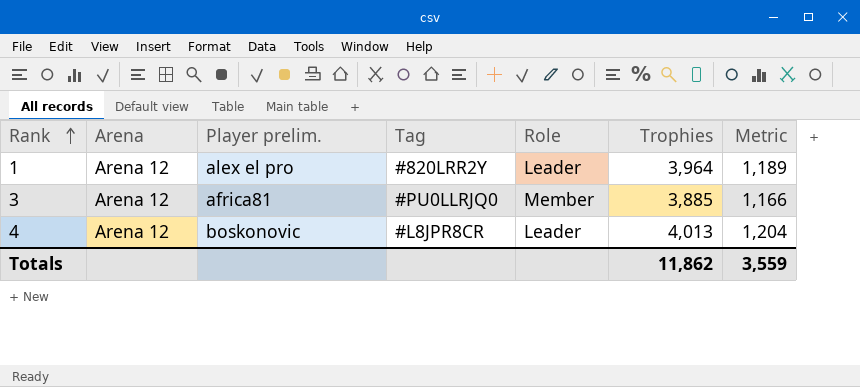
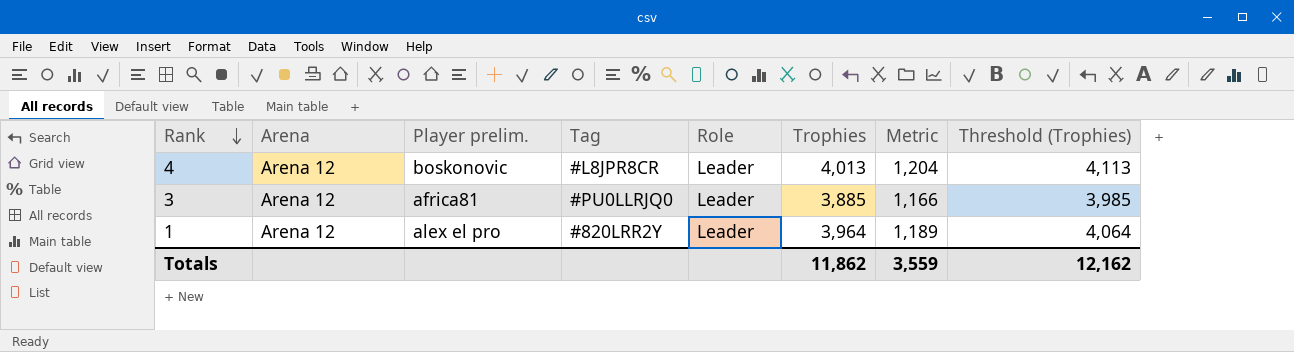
row order: Rank ascending -> Rank descending
column Threshold (Trophies) | formula: none -> [Trophies] + 100
3 | Role: Member -> Leader

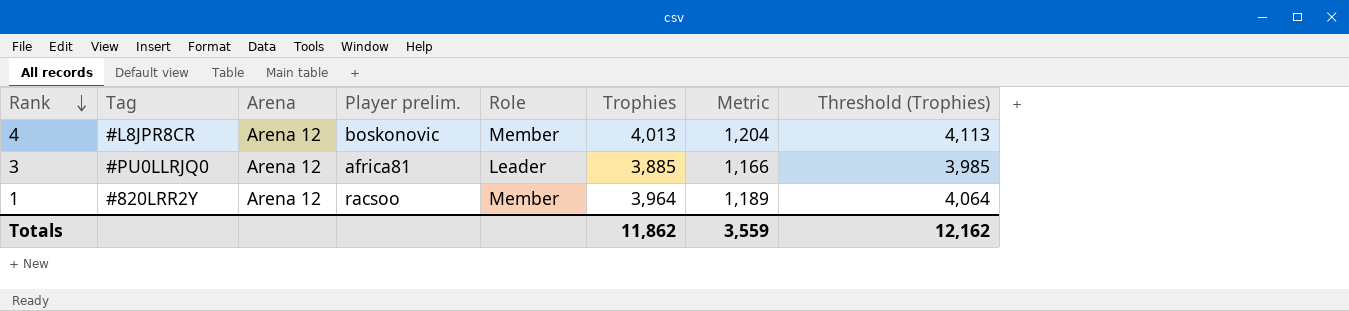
column Tag | position: 4 -> 2
4 | Role: Leader -> Member
1 | Player prelim.: alex el pro -> racsoo
1 | Role: Leader -> Member

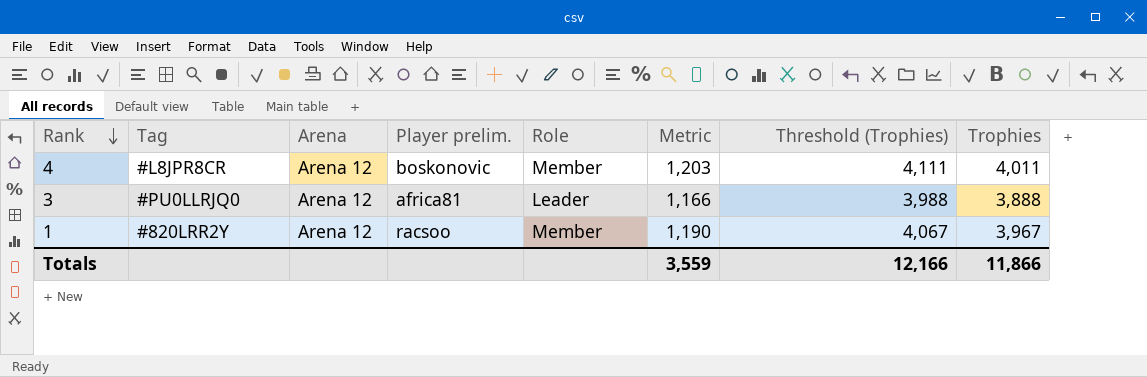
column Trophies | position: 6 -> 8
4 | Metric: 1,204 -> 1,203
4 | Threshold (Trophies): 4,113 -> 4,111
4 | Trophies: 4,013 -> 4,011
3 | Threshold (Trophies): 3,985 -> 3,988
3 | Trophies: 3,885 -> 3,888
1 | Metric: 1,189 -> 1,190
1 | Threshold (Trophies): 4,064 -> 4,067
1 | Trophies: 3,964 -> 3,967
Totals | Threshold (Trophies): 12,162 -> 12,166
Totals | Trophies: 11,862 -> 11,866

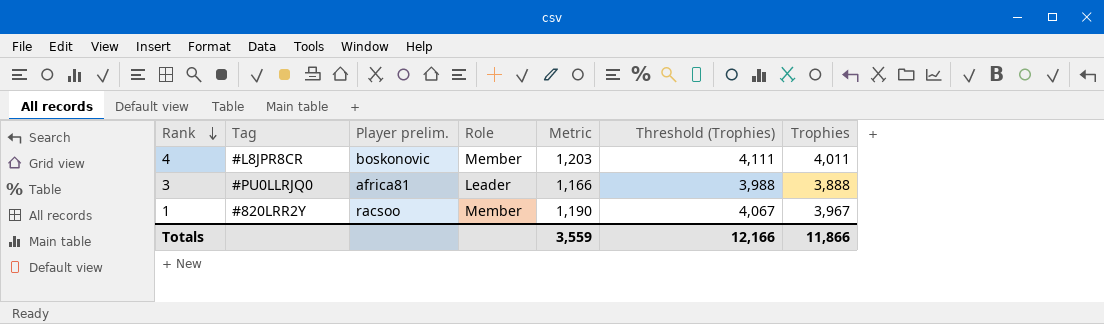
column Arena | position: 3 -> none

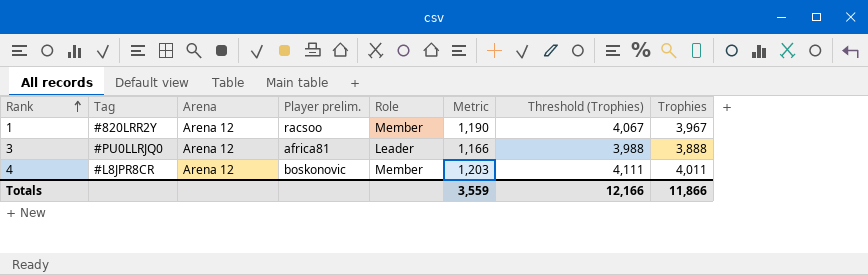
row order: Rank descending -> Rank ascending
column Arena | position: none -> 3

